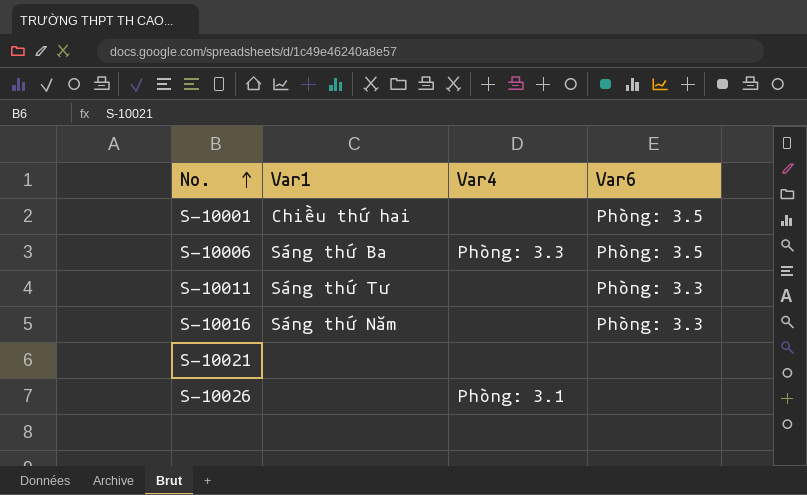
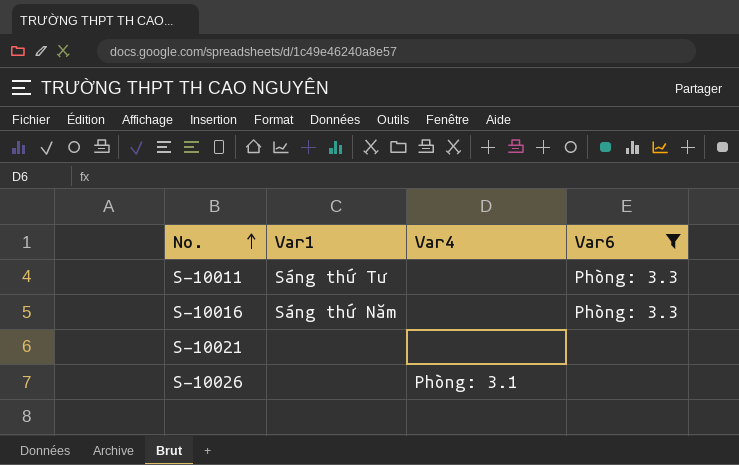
filter: none -> Var6 != Phòng: 3.5

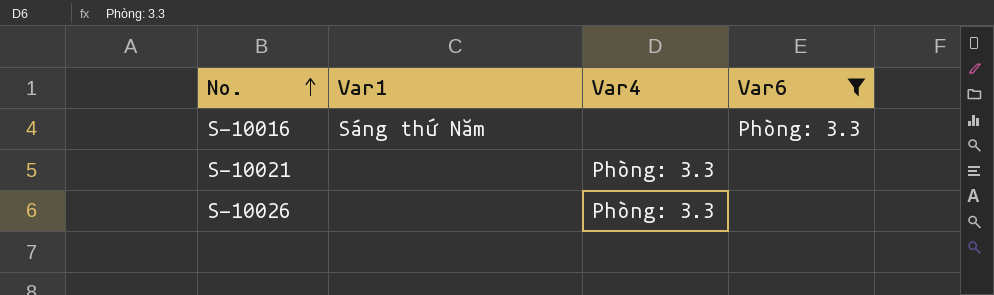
row S-10011: Sáng thứ Tư | none | Phòng: 3.3 -> none
S-10021 | Var4: none -> Phòng: 3.3
S-10026 | Var4: Phòng: 3.1 -> Phòng: 3.3

